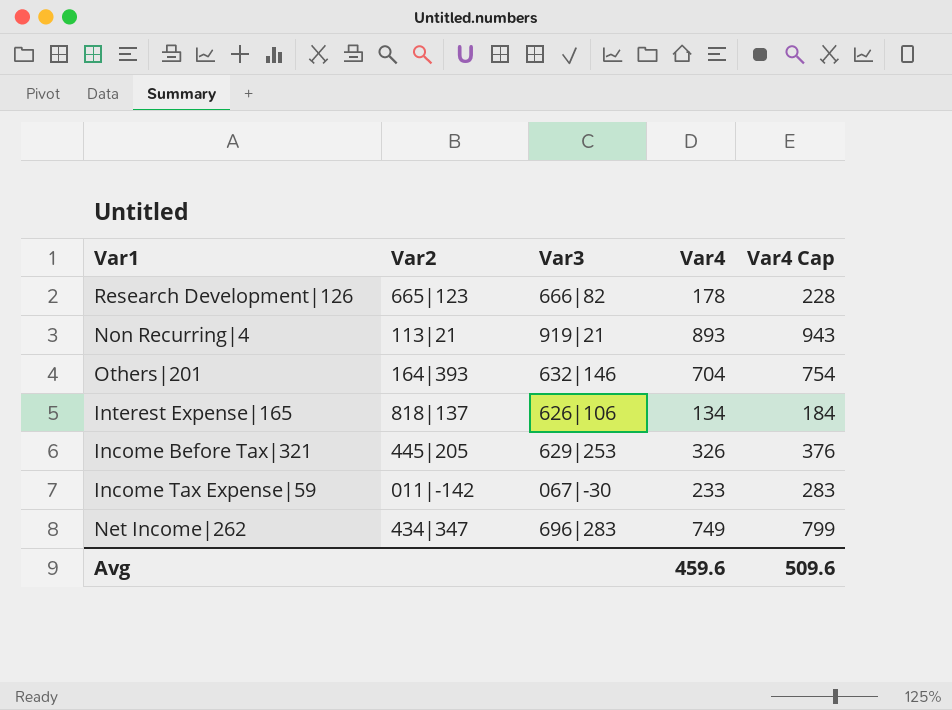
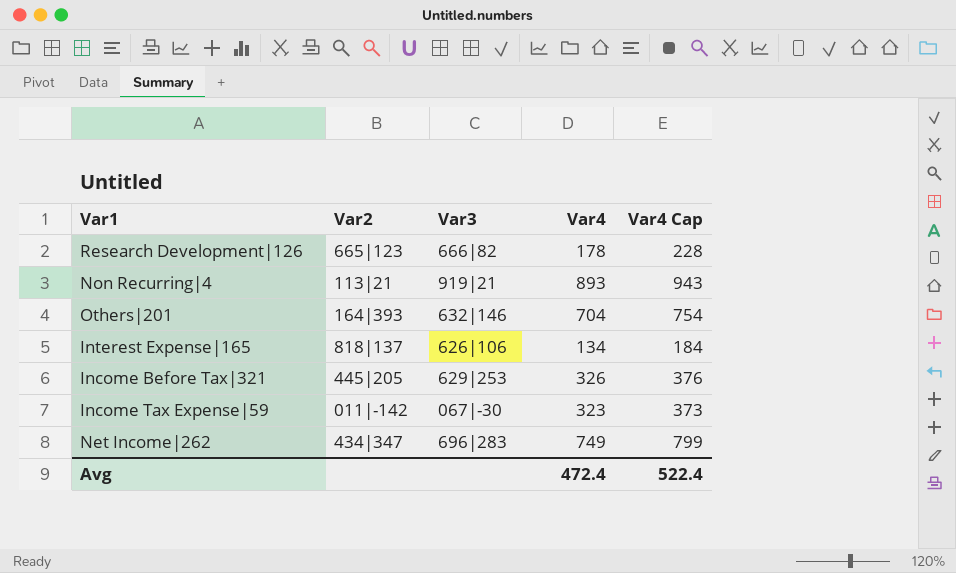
Income Tax Expense|59 | Var4: 233 -> 323
Income Tax Expense|59 | Var4 Cap: 283 -> 373
Avg | Var4: 459.6 -> 472.4
Avg | Var4 Cap: 509.6 -> 522.4

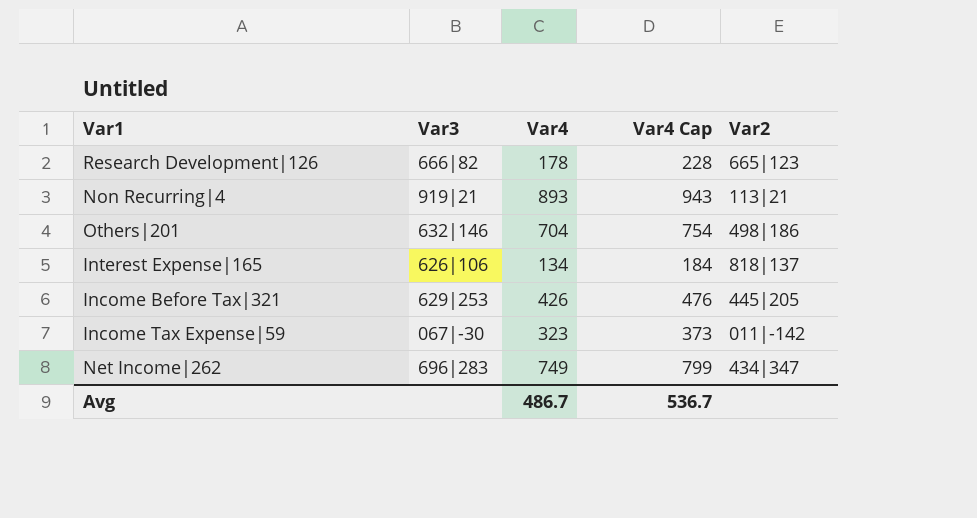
column Var2 | position: 2 -> 5
Others|201 | Var2: 164|393 -> 498|186
Income Before Tax|321 | Var4: 326 -> 426
Income Before Tax|321 | Var4 Cap: 376 -> 476
Avg | Var4: 472.4 -> 486.7
Avg | Var4 Cap: 522.4 -> 536.7

